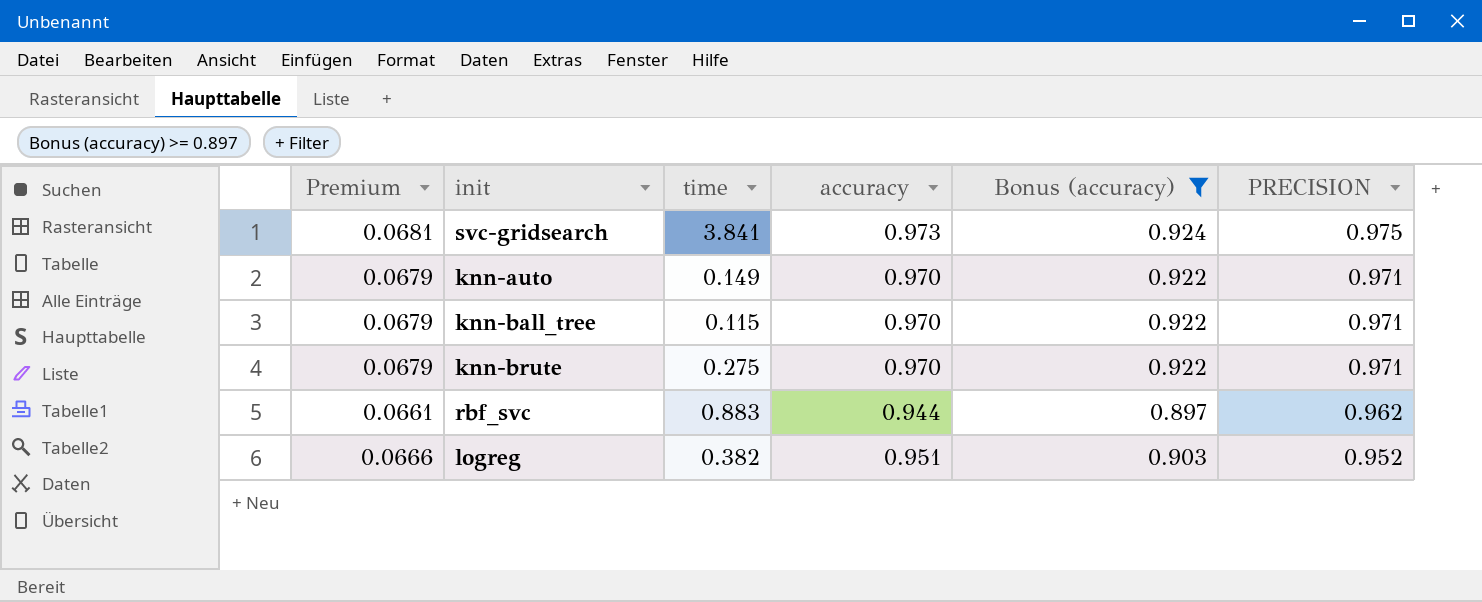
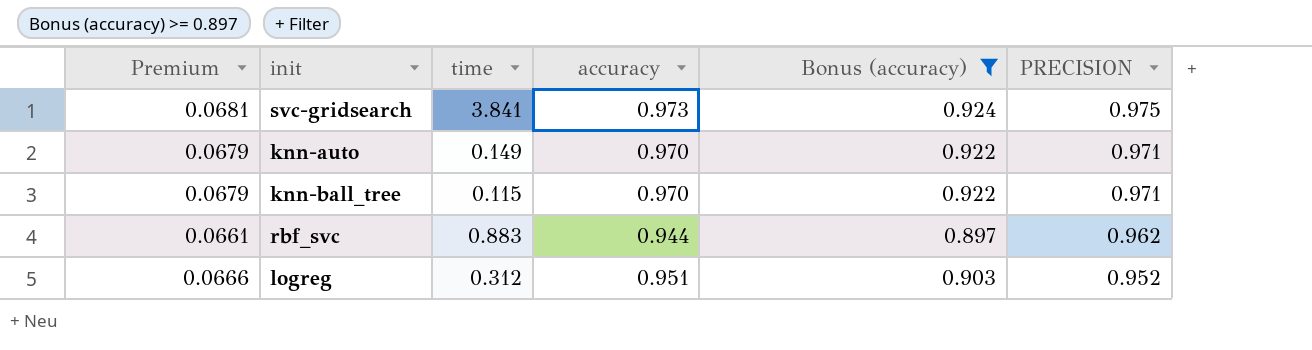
row knn-brute: 0.0679 | 0.275 | 0.970 | 0.922 | 0.971 -> none
logreg | time: 0.382 -> 0.312

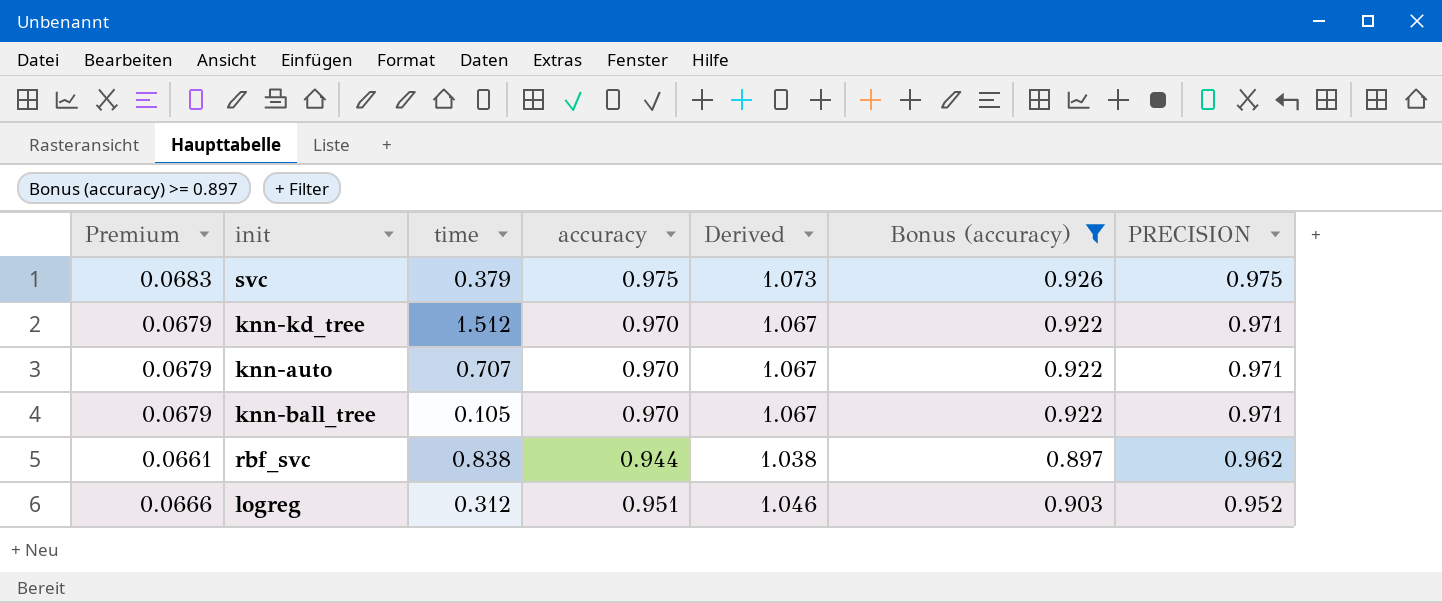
column Derived | formula: none -> [accuracy] * 1.1
row svc-gridsearch: 0.0681 | 3.841 | 0.973 | 0.924 | 0.975 -> none
row svc: none -> 0.0683 | 0.379 | 0.975 | 1.073 | 0.926 | 0.975
row knn-kd_tree: none -> 0.0679 | 1.512 | 0.970 | 1.067 | 0.922 | 0.971
knn-auto | time: 0.149 -> 0.707
knn-ball_tree | time: 0.115 -> 0.105
rbf_svc | time: 0.883 -> 0.838

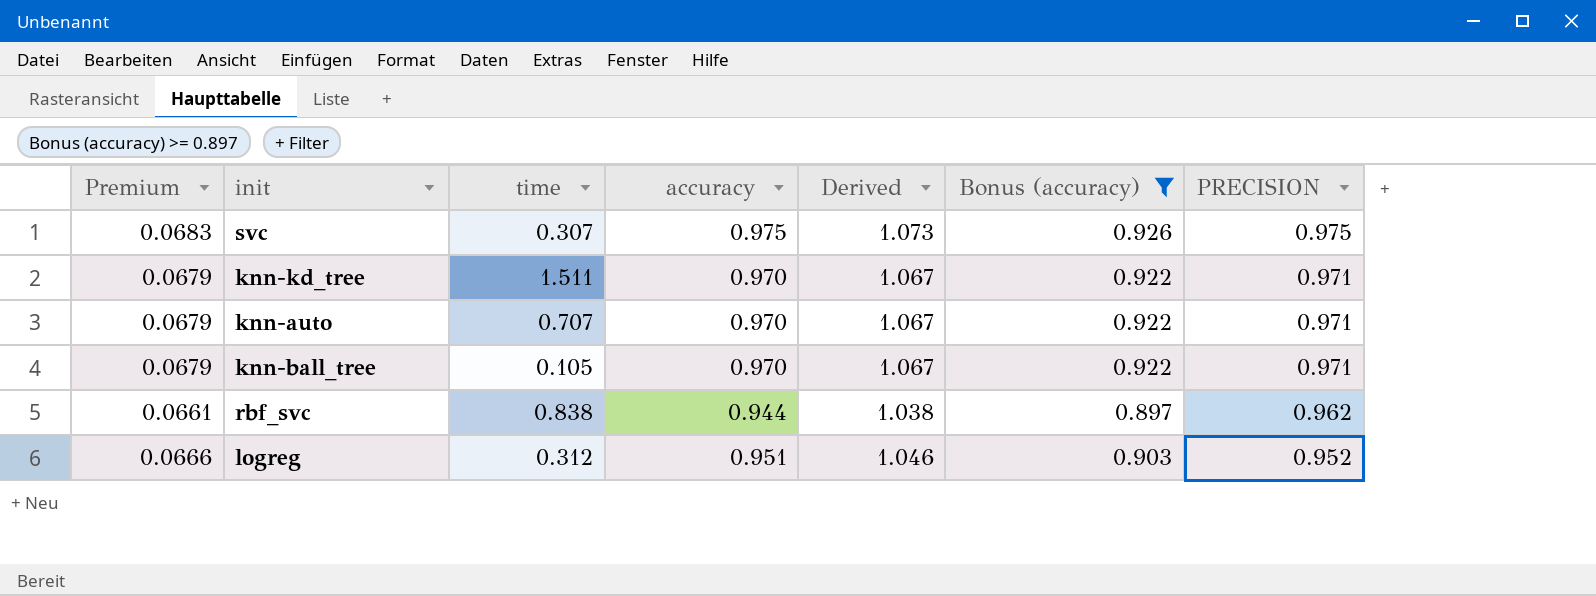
svc | time: 0.379 -> 0.307
knn-kd_tree | time: 1.512 -> 1.511

